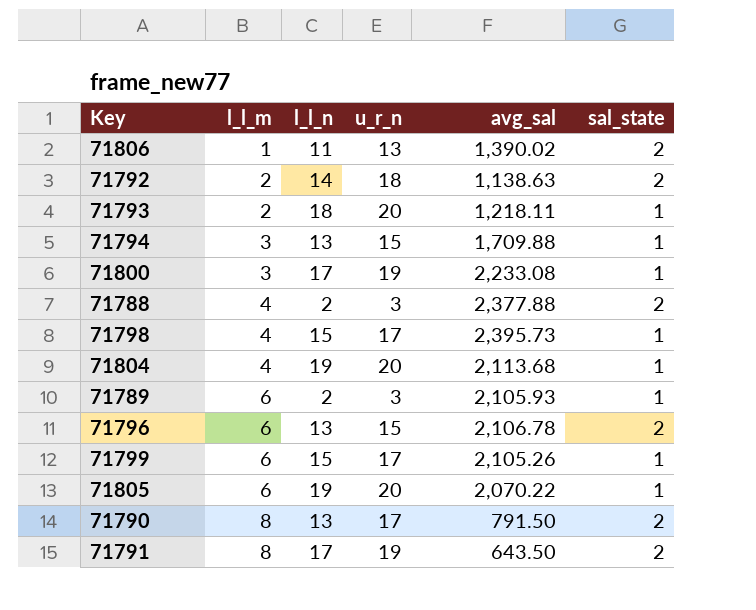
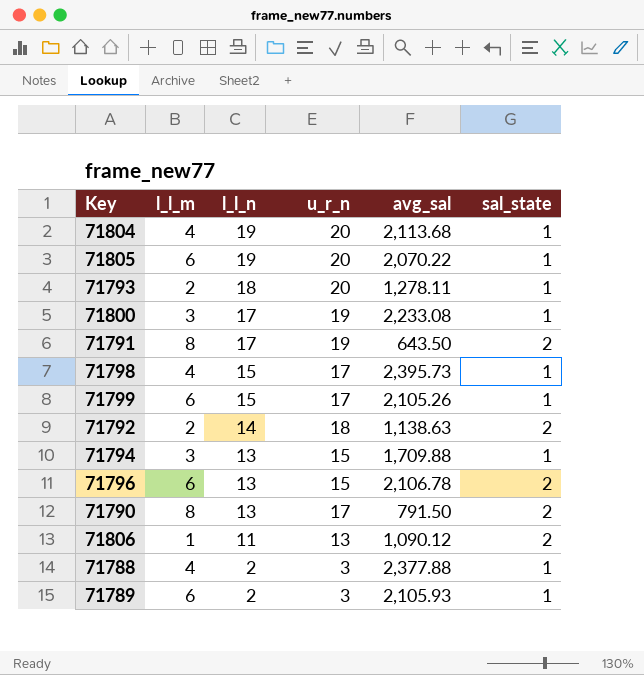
row order: l_l_m ascending -> l_l_n descending
71793 | avg_sal: 1,218.11 -> 1,278.11
71806 | avg_sal: 1,390.02 -> 1,090.12
71788 | sal_state: 2 -> 1

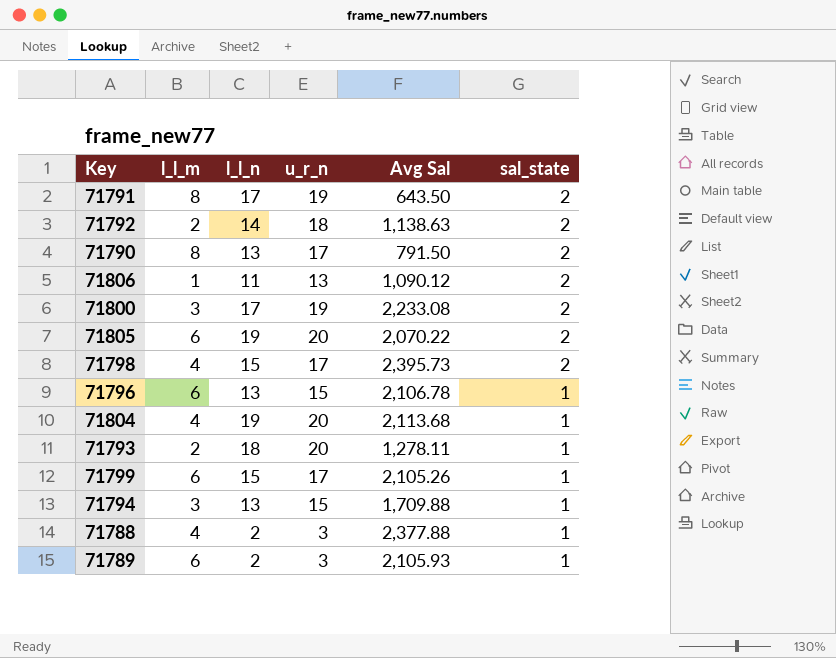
row order: l_l_n descending -> sal_state descending
column name: avg_sal -> Avg Sal
71800 | sal_state: 1 -> 2
71805 | sal_state: 1 -> 2
71798 | sal_state: 1 -> 2
71796 | sal_state: 2 -> 1

